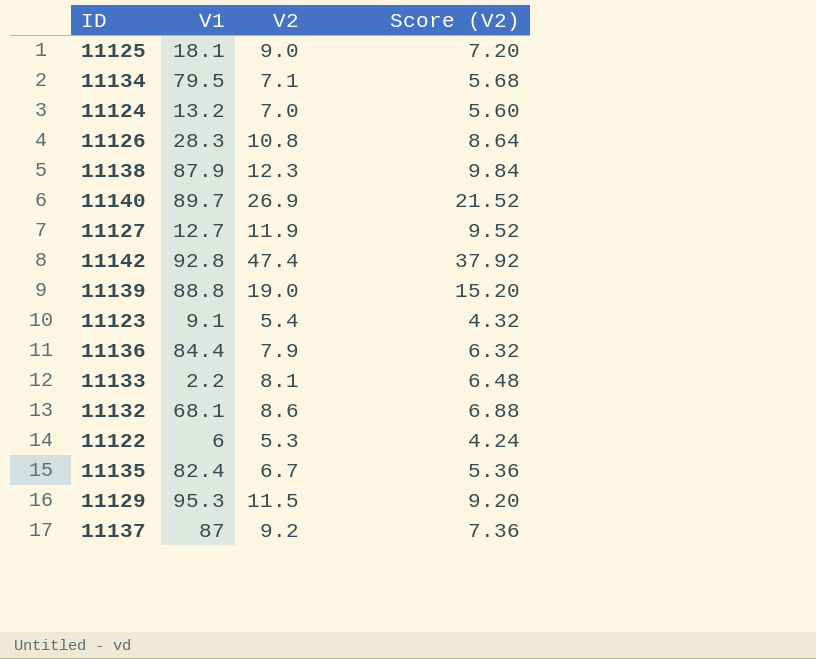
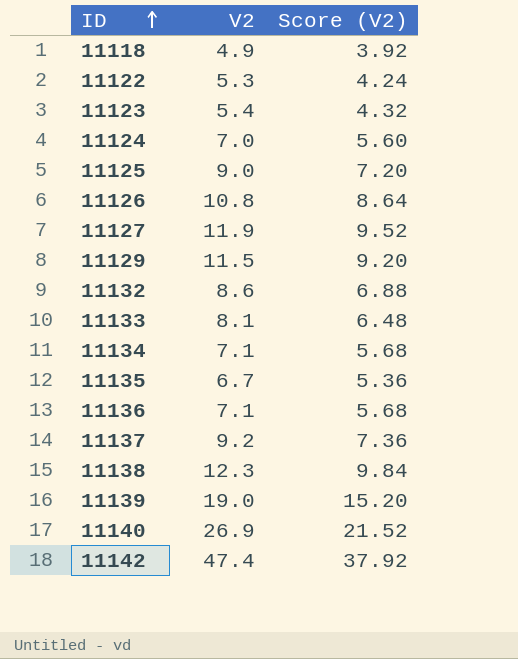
row order: none -> ID ascending
column V1 | position: 2 -> none
row 11118: none -> 4.9 | 3.92
11136 | V2: 7.9 -> 7.1
11136 | Score (V2): 6.32 -> 5.68

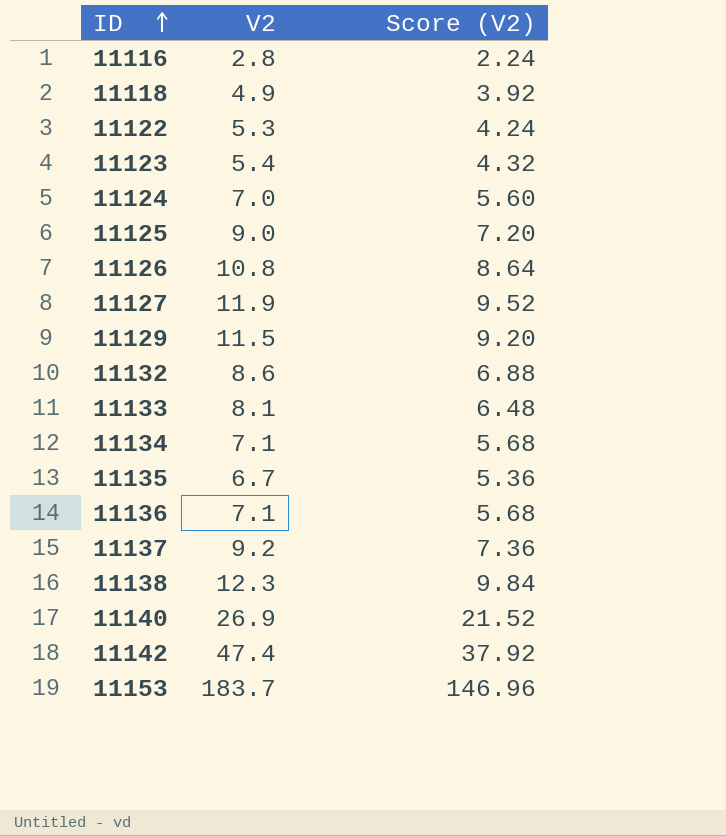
row 11139: 19.0 | 15.20 -> none
row 11116: none -> 2.8 | 2.24
row 11153: none -> 183.7 | 146.96

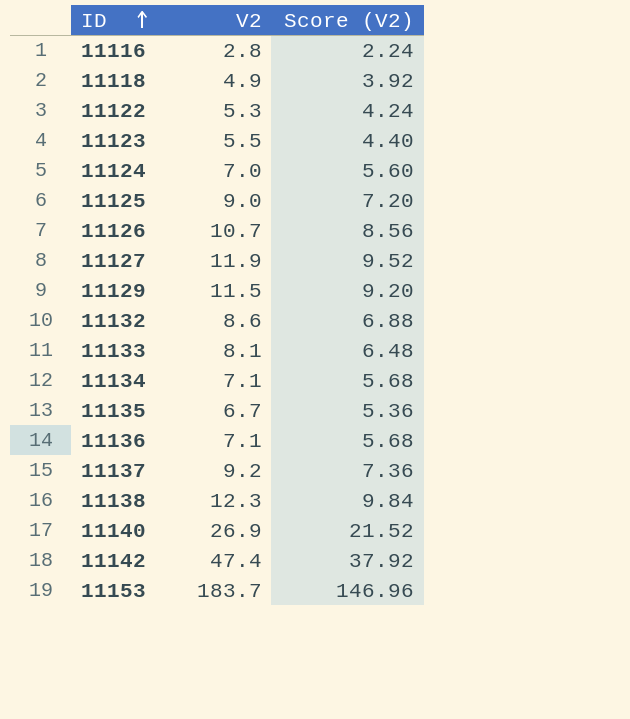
11123 | V2: 5.4 -> 5.5
11123 | Score (V2): 4.32 -> 4.40
11126 | V2: 10.8 -> 10.7
11126 | Score (V2): 8.64 -> 8.56

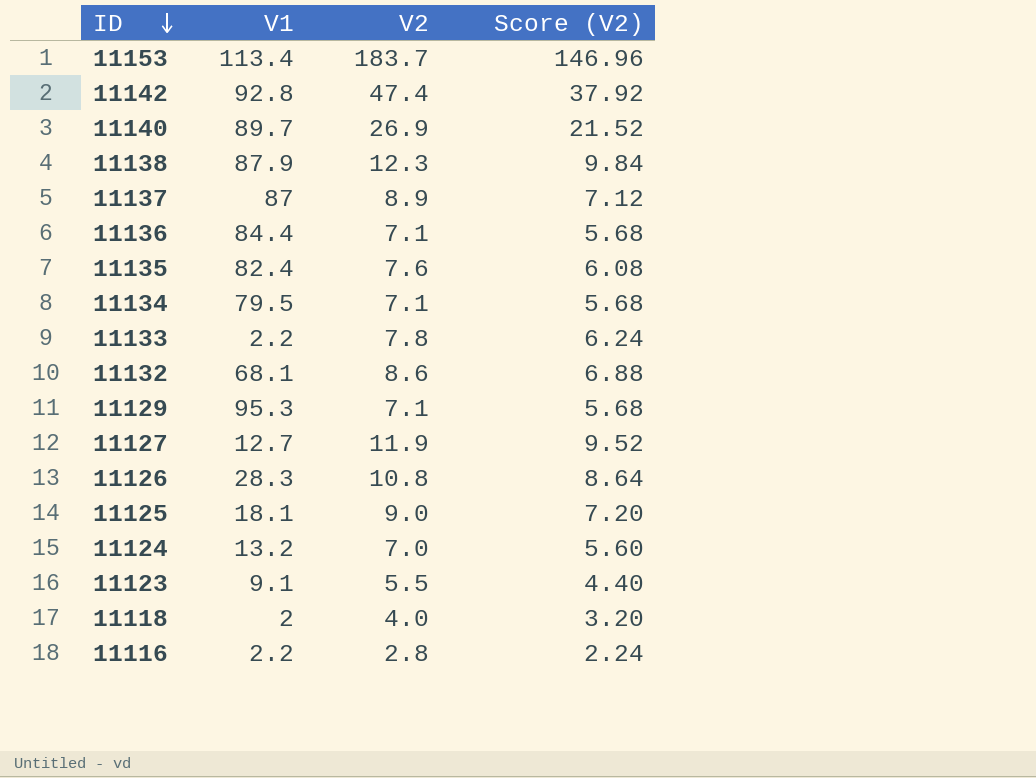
row order: ID ascending -> ID descending
column V1 | position: none -> 2
row 11122: 5.3 | 4.24 -> none
11137 | V2: 9.2 -> 8.9
11137 | Score (V2): 7.36 -> 7.12
11135 | V2: 6.7 -> 7.6
11135 | Score (V2): 5.36 -> 6.08
11133 | V2: 8.1 -> 7.8
11133 | Score (V2): 6.48 -> 6.24
11129 | V2: 11.5 -> 7.1
11129 | Score (V2): 9.20 -> 5.68
11126 | V2: 10.7 -> 10.8
11126 | Score (V2): 8.56 -> 8.64
11118 | V2: 4.9 -> 4.0
11118 | Score (V2): 3.92 -> 3.20

